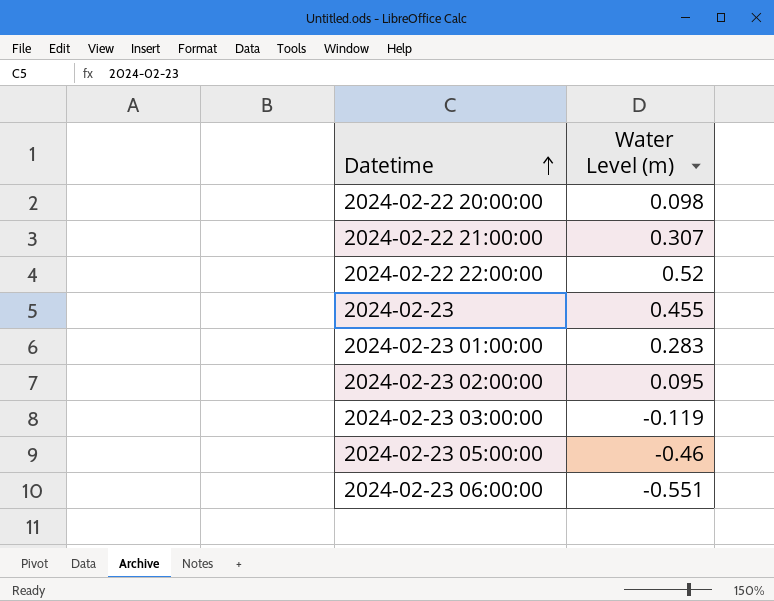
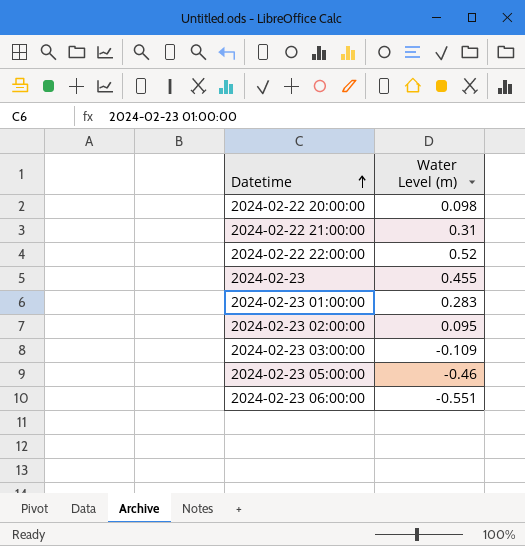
2024-02-22 21:00:00 | Water Level (m): 0.307 -> 0.31
2024-02-23 03:00:00 | Water Level (m): -0.119 -> -0.109

